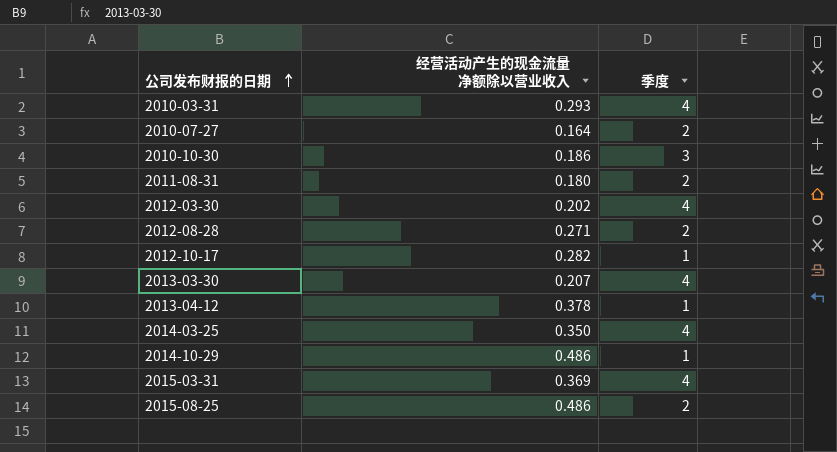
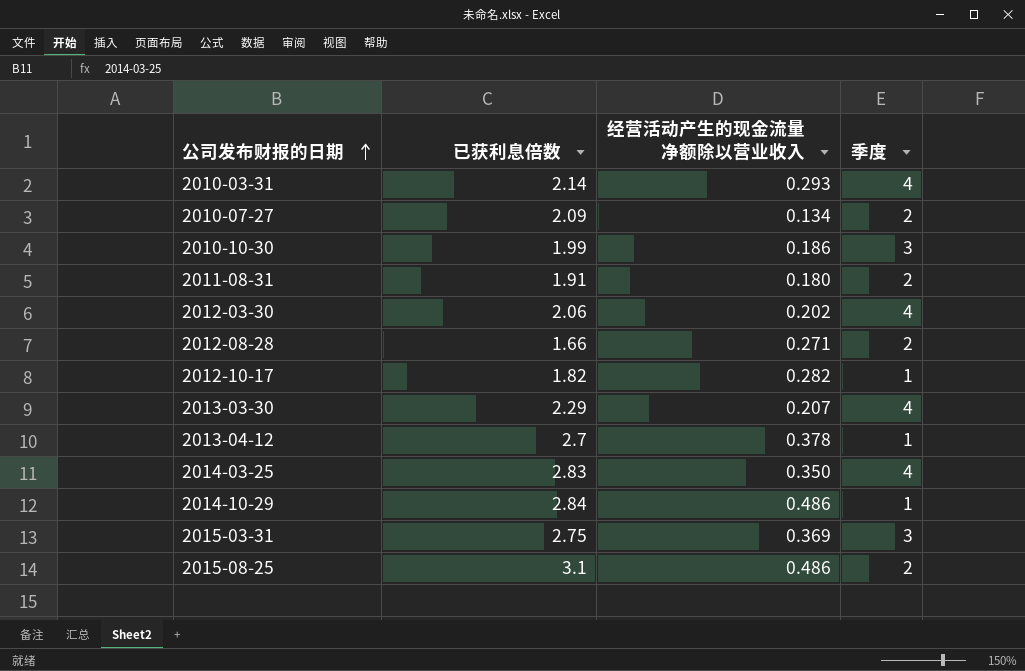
column 已获利息倍数 | position: none -> 2
2010-07-27 | 经营活动产生的现金流量净额除以营业收入: 0.164 -> 0.134
2015-03-31 | 季度: 4 -> 3

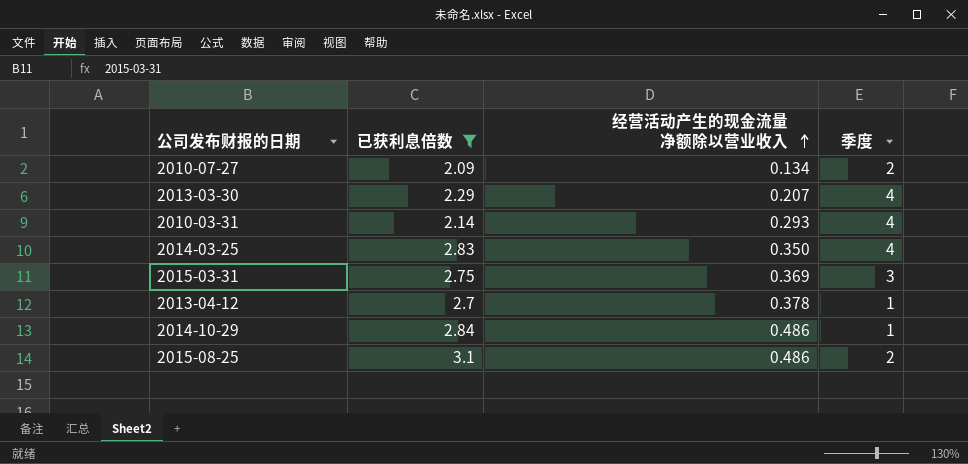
filter: none -> 已获利息倍数 >= 2.09
row order: 公司发布财报的日期 ascending -> 经营活动产生的现金流量净额除以营业收入 ascending

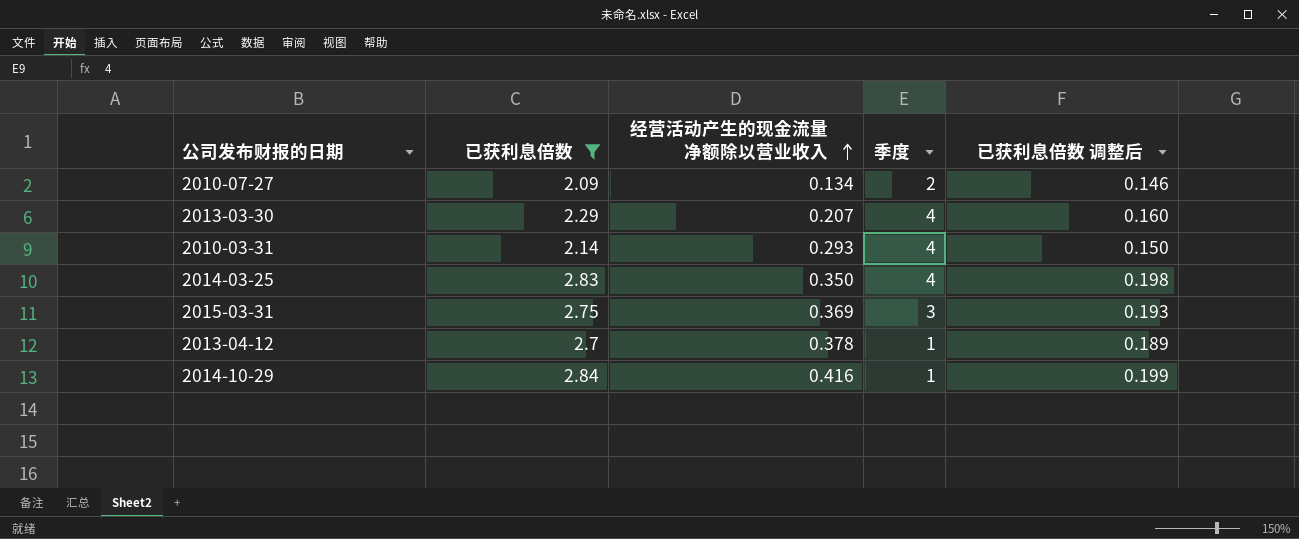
column 已获利息倍数 调整后 | formula: none -> [已获利息倍数] * 0.07
row 2015-08-25: 3.1 | 0.486 | 2 -> none
2014-10-29 | 经营活动产生的现金流量净额除以营业收入: 0.486 -> 0.416

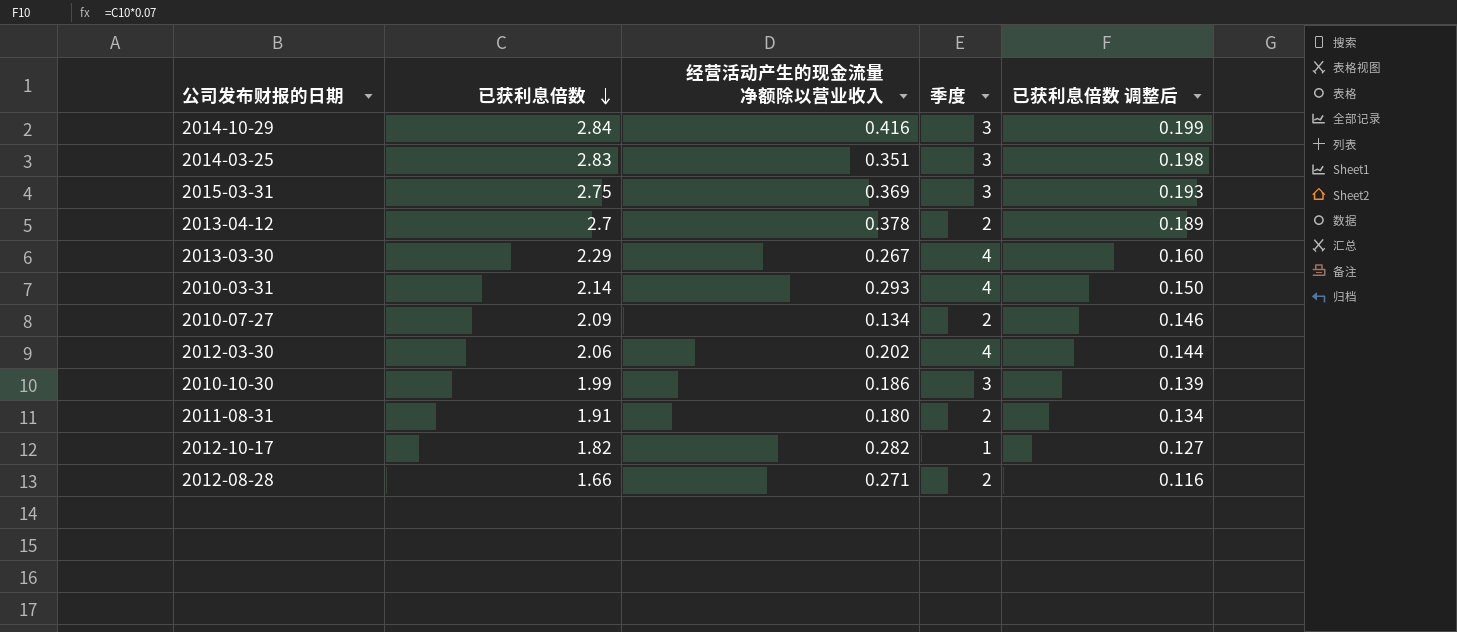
filter: 已获利息倍数 >= 2.09 -> none
row order: 经营活动产生的现金流量净额除以营业收入 ascending -> 已获利息倍数 descending
2014-10-29 | 季度: 1 -> 3
2014-03-25 | 经营活动产生的现金流量净额除以营业收入: 0.350 -> 0.351
2014-03-25 | 季度: 4 -> 3
2013-04-12 | 季度: 1 -> 2
2013-03-30 | 经营活动产生的现金流量净额除以营业收入: 0.207 -> 0.267

